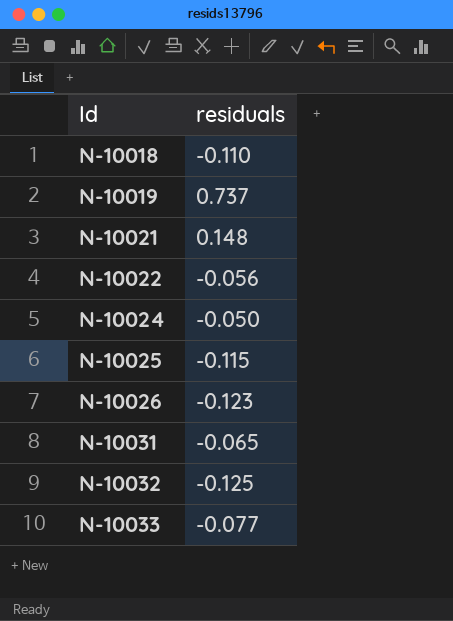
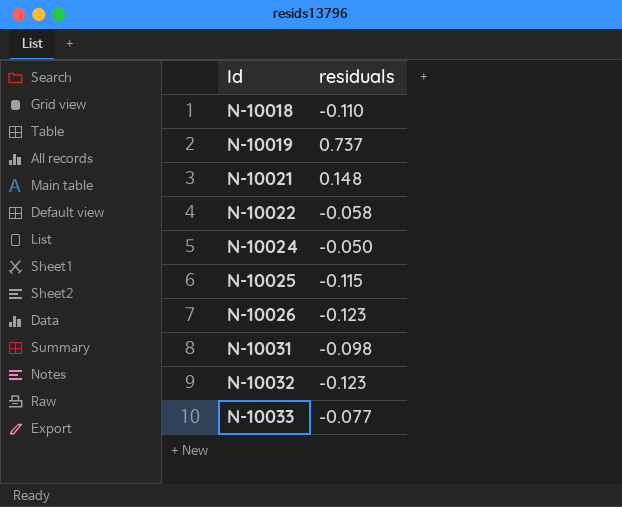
N-10022 | residuals: -0.056 -> -0.058
N-10031 | residuals: -0.065 -> -0.098
N-10032 | residuals: -0.125 -> -0.123

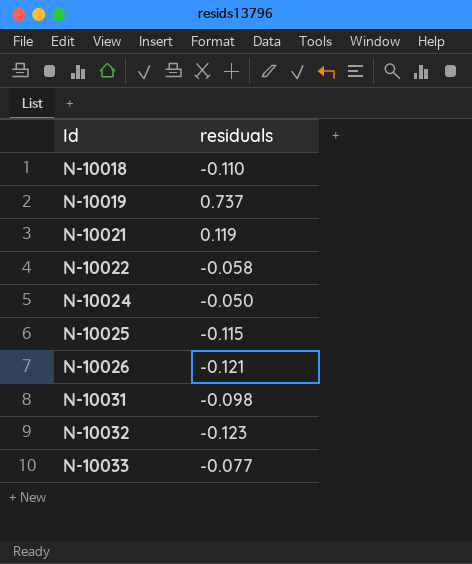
N-10021 | residuals: 0.148 -> 0.119
N-10026 | residuals: -0.123 -> -0.121

